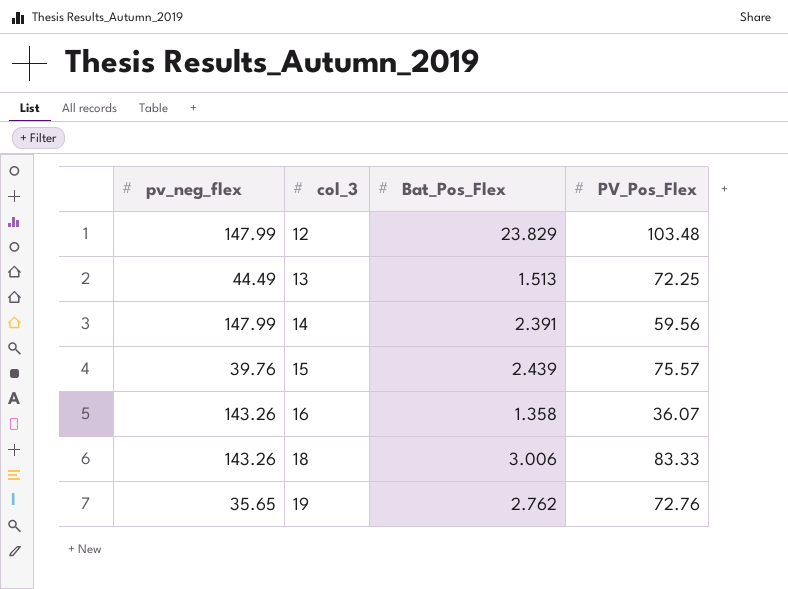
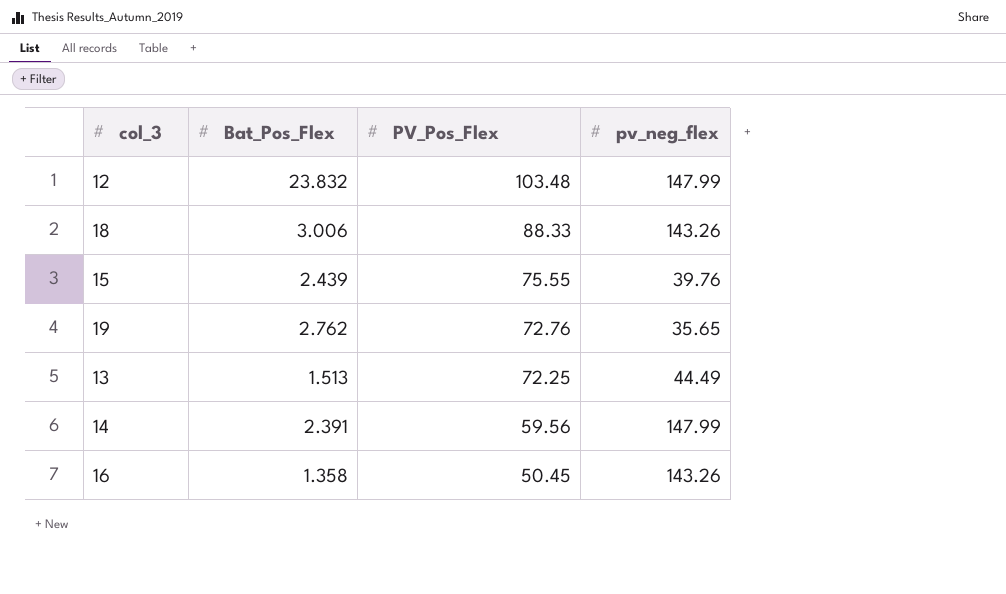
row order: col_3 ascending -> PV_Pos_Flex descending
column pv_neg_flex | position: 1 -> 4
12 | Bat_Pos_Flex: 23.829 -> 23.832
18 | PV_Pos_Flex: 83.33 -> 88.33
15 | PV_Pos_Flex: 75.57 -> 75.55
16 | PV_Pos_Flex: 36.07 -> 50.45

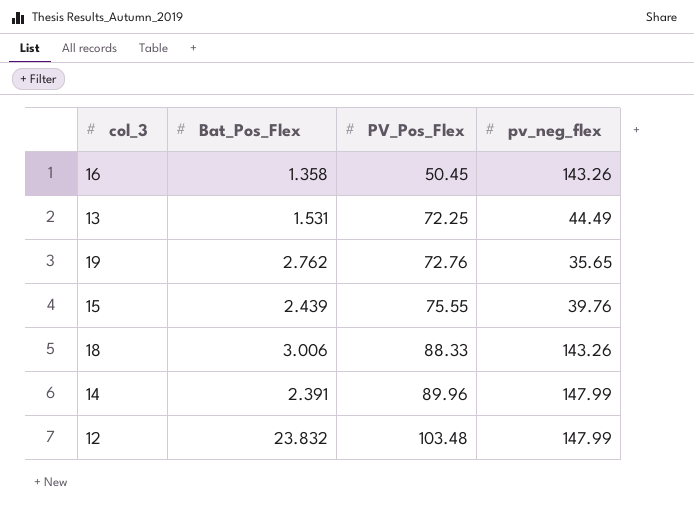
row order: PV_Pos_Flex descending -> PV_Pos_Flex ascending
13 | Bat_Pos_Flex: 1.513 -> 1.531
14 | PV_Pos_Flex: 59.56 -> 89.96

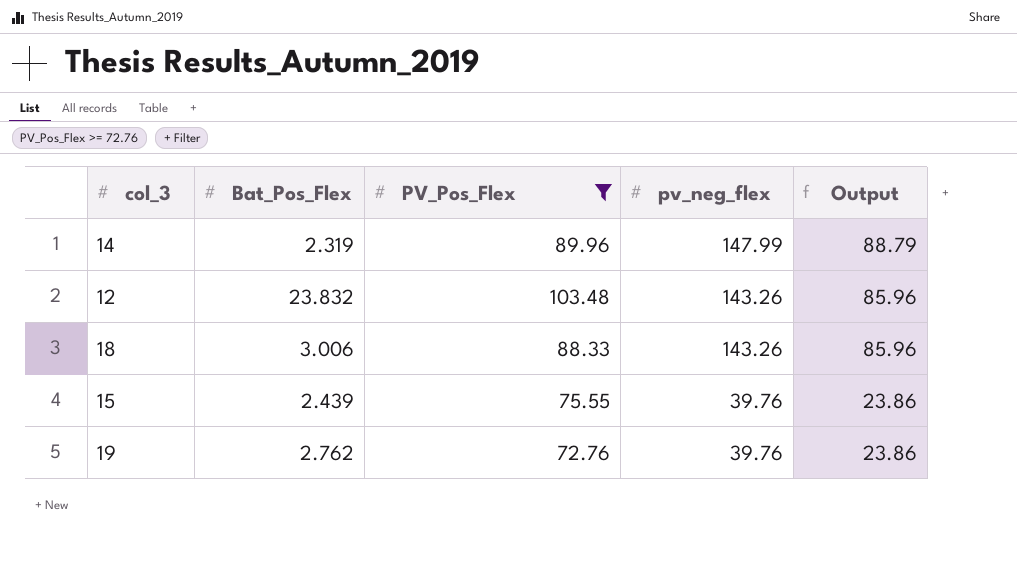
filter: none -> PV_Pos_Flex >= 72.76
row order: PV_Pos_Flex ascending -> pv_neg_flex descending
column Output | formula: none -> [pv_neg_flex] * 0.6
14 | Bat_Pos_Flex: 2.391 -> 2.319
12 | pv_neg_flex: 147.99 -> 143.26
19 | pv_neg_flex: 35.65 -> 39.76

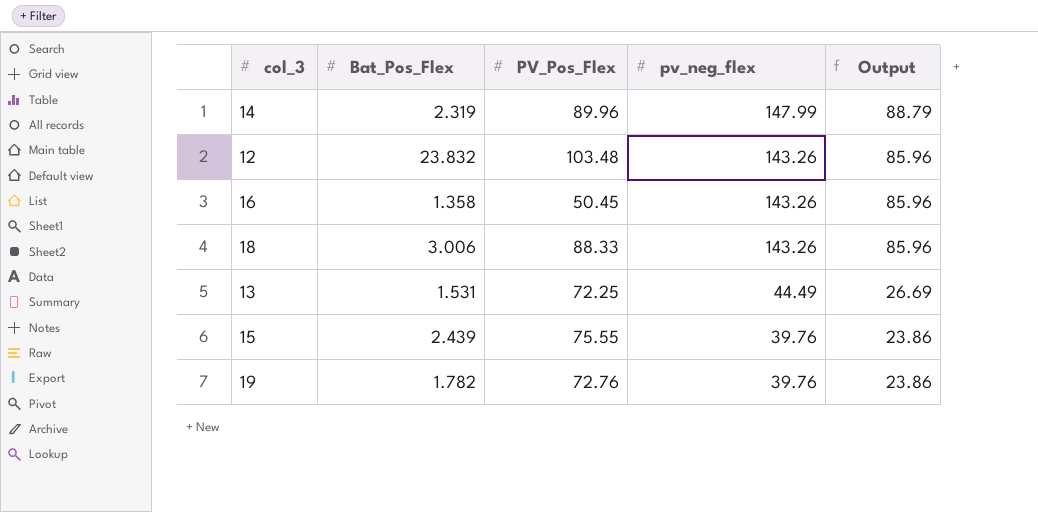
filter: PV_Pos_Flex >= 72.76 -> none
19 | Bat_Pos_Flex: 2.762 -> 1.782

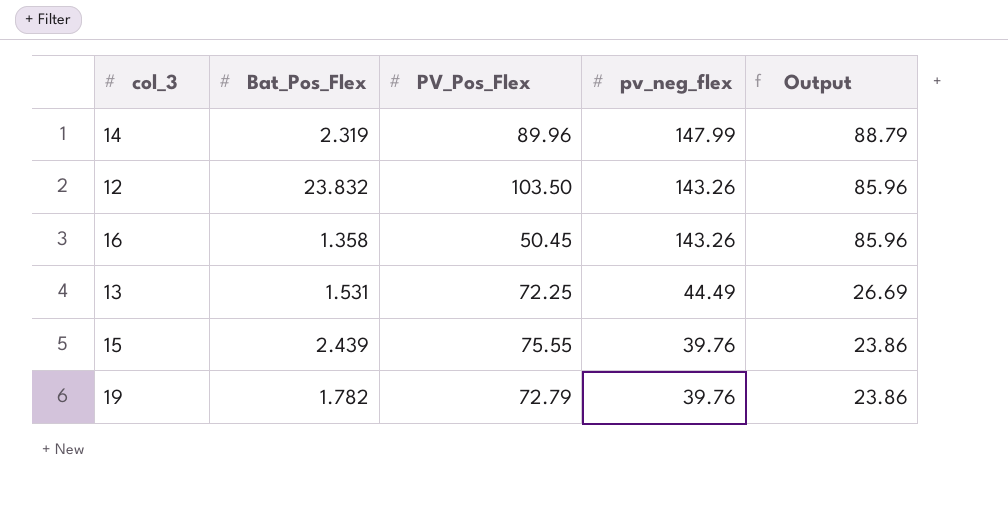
row 18: 3.006 | 88.33 | 143.26 | 85.96 -> none
12 | PV_Pos_Flex: 103.48 -> 103.50
19 | PV_Pos_Flex: 72.76 -> 72.79

